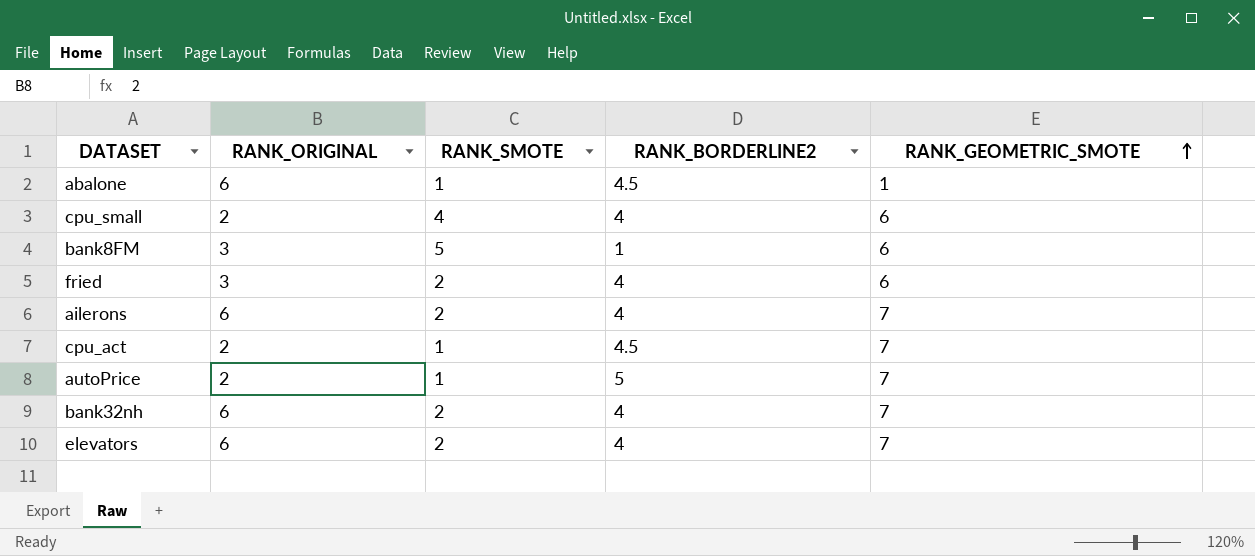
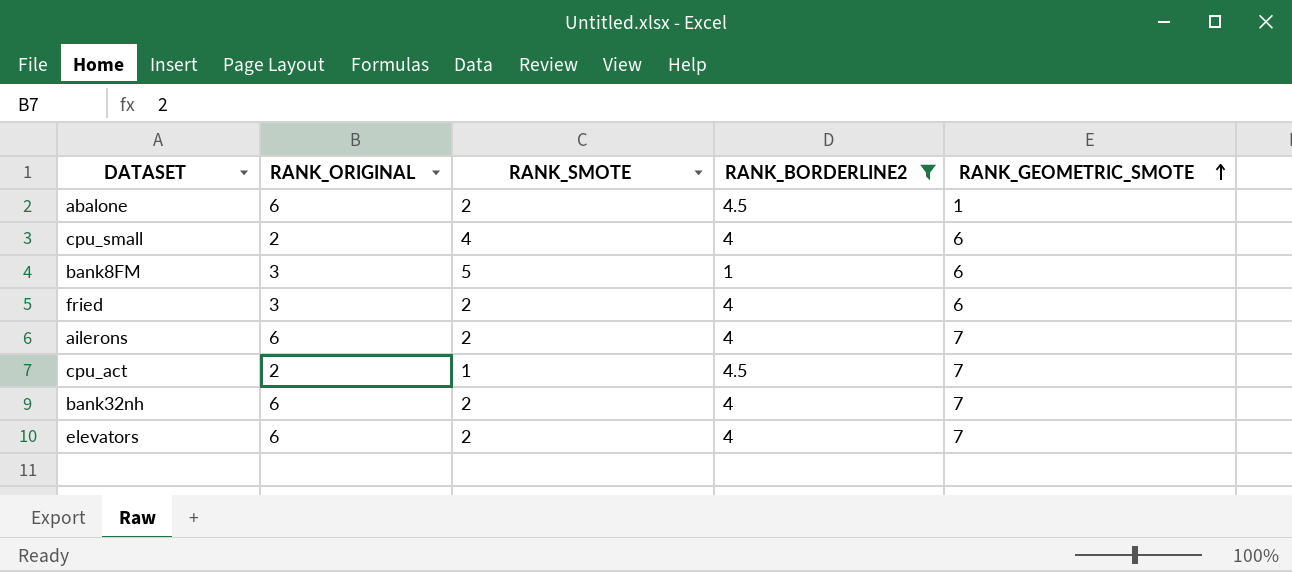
filter: none -> RANK_BORDERLINE2 != 5
abalone | RANK_SMOTE: 1 -> 2

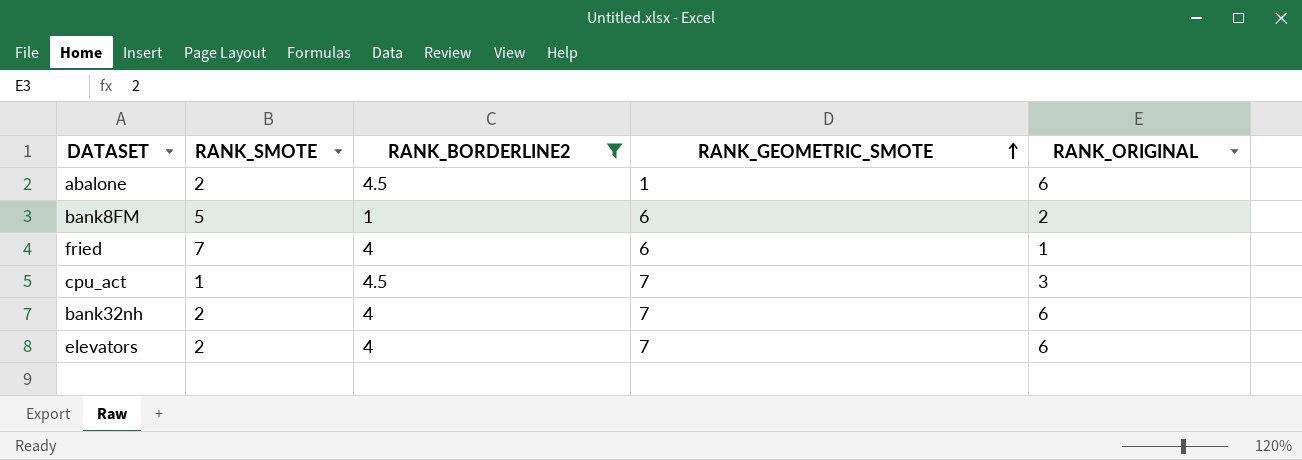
column RANK_ORIGINAL | position: 2 -> 5
row cpu_small: 2 | 4 | 4 | 6 -> none
row ailerons: 6 | 2 | 4 | 7 -> none
bank8FM | RANK_ORIGINAL: 3 -> 2
fried | RANK_SMOTE: 2 -> 7
fried | RANK_ORIGINAL: 3 -> 1
cpu_act | RANK_ORIGINAL: 2 -> 3

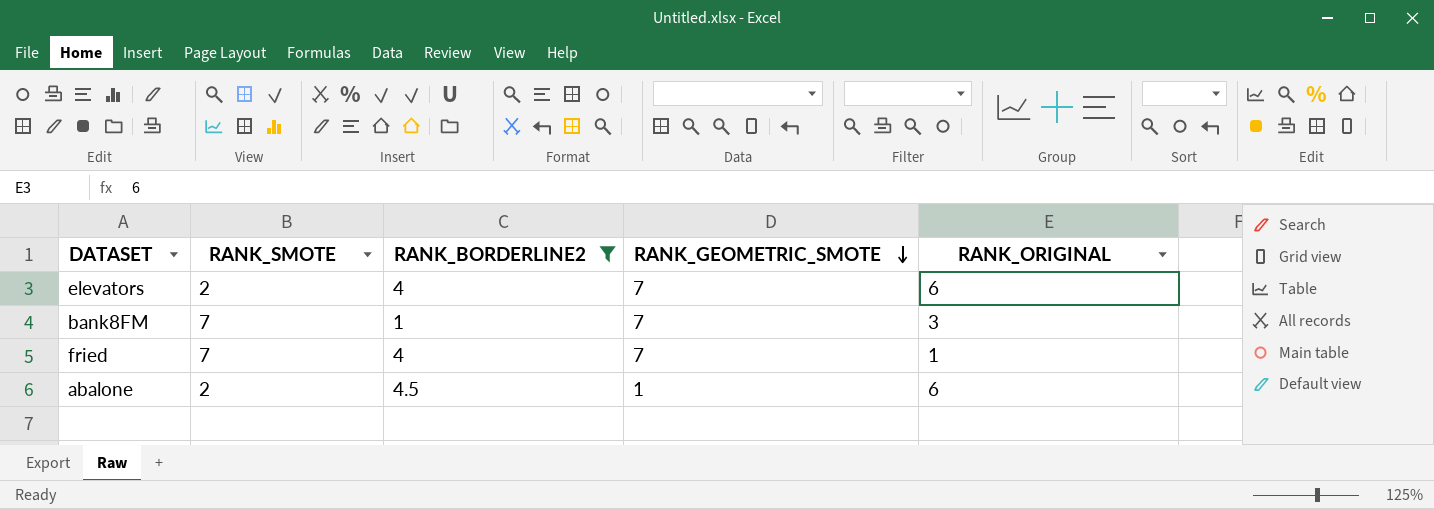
row order: RANK_GEOMETRIC_SMOTE ascending -> RANK_GEOMETRIC_SMOTE descending
row cpu_act: 1 | 4.5 | 7 | 3 -> none
row bank32nh: 2 | 4 | 7 | 6 -> none
bank8FM | RANK_SMOTE: 5 -> 7
bank8FM | RANK_GEOMETRIC_SMOTE: 6 -> 7
bank8FM | RANK_ORIGINAL: 2 -> 3
fried | RANK_GEOMETRIC_SMOTE: 6 -> 7

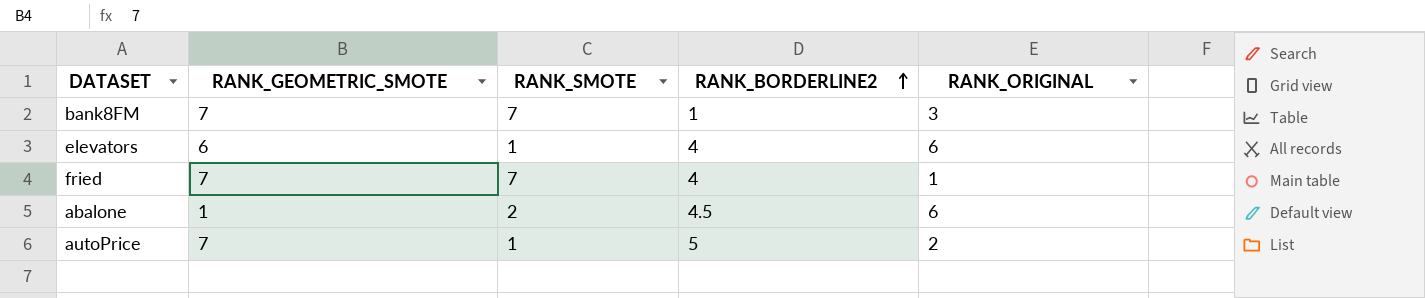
filter: RANK_BORDERLINE2 != 5 -> none
row order: RANK_GEOMETRIC_SMOTE descending -> RANK_BORDERLINE2 ascending
column RANK_GEOMETRIC_SMOTE | position: 4 -> 2
elevators | RANK_GEOMETRIC_SMOTE: 7 -> 6
elevators | RANK_SMOTE: 2 -> 1

